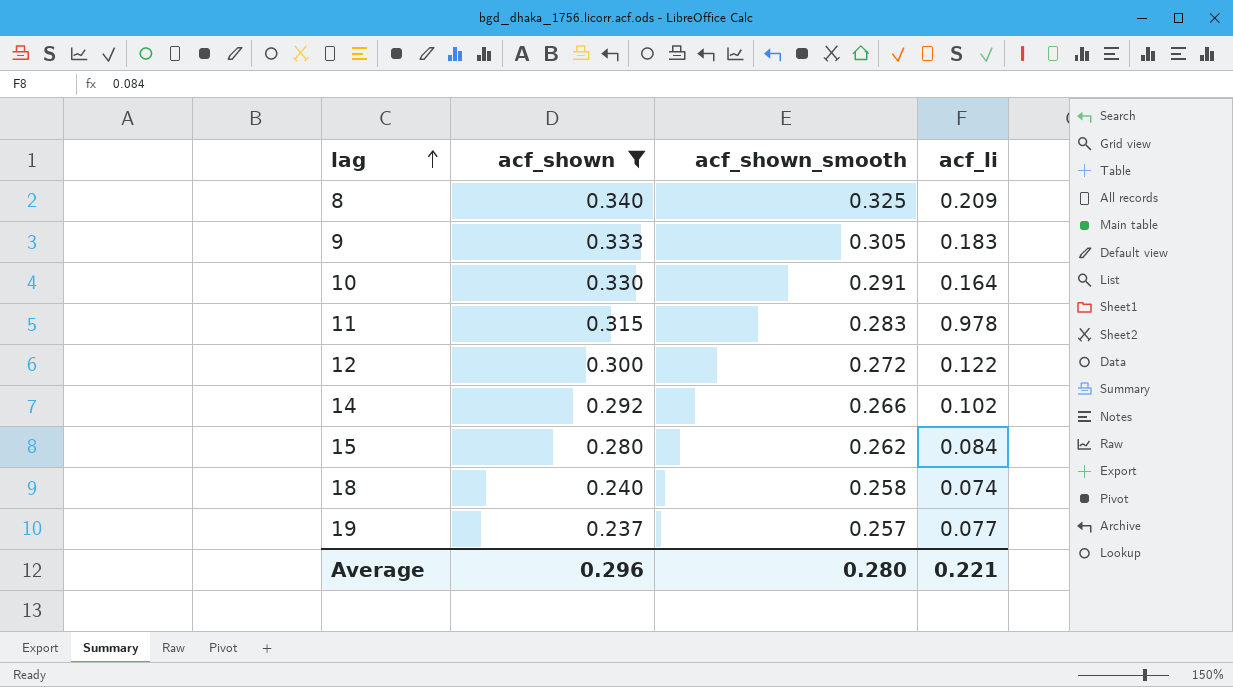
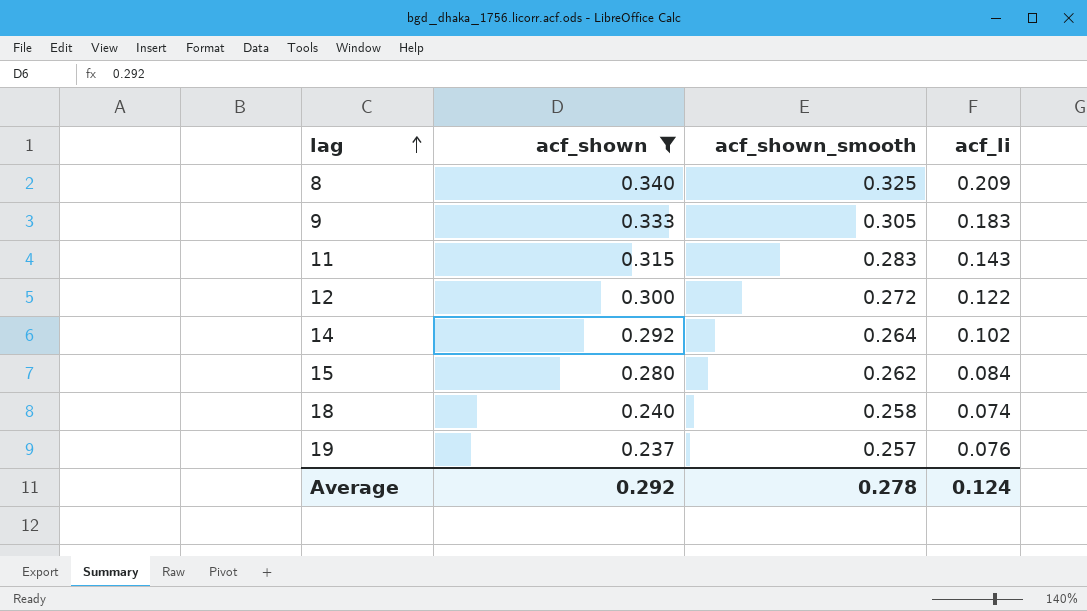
row 10: 0.330 | 0.291 | 0.164 -> none
11 | acf_li: 0.978 -> 0.143
14 | acf_shown_smooth: 0.266 -> 0.264
19 | acf_li: 0.077 -> 0.076
Average | acf_shown: 0.296 -> 0.292
Average | acf_shown_smooth: 0.280 -> 0.278
Average | acf_li: 0.221 -> 0.124

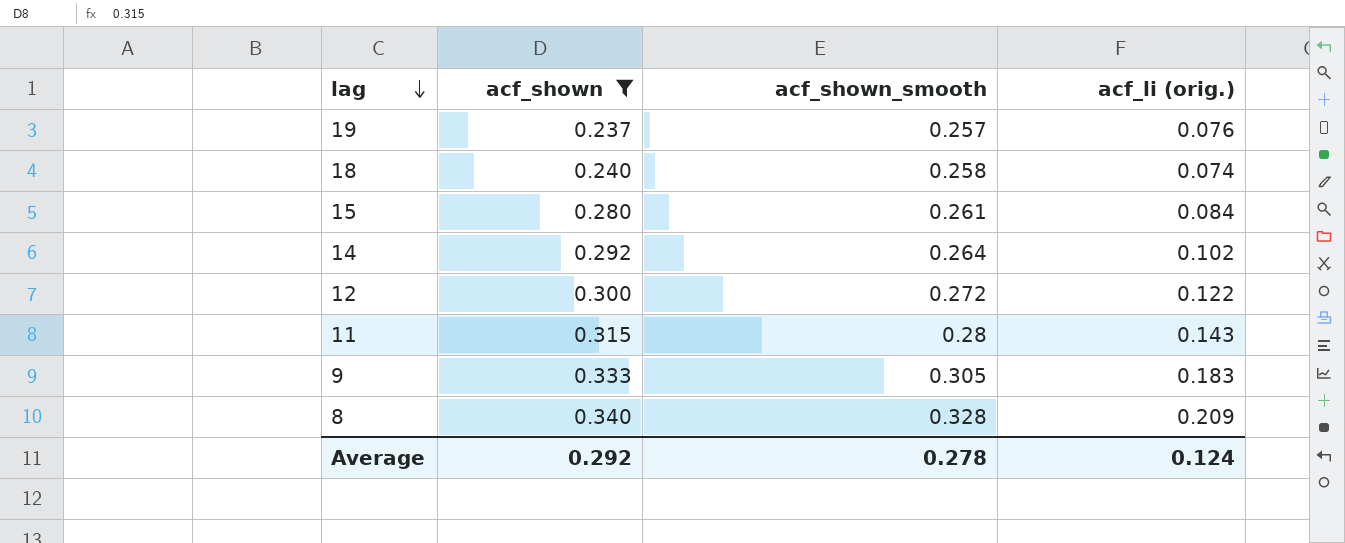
row order: lag ascending -> lag descending
column name: acf_li -> acf_li (orig.)
15 | acf_shown_smooth: 0.262 -> 0.261
11 | acf_shown_smooth: 0.283 -> 0.28
8 | acf_shown_smooth: 0.325 -> 0.328

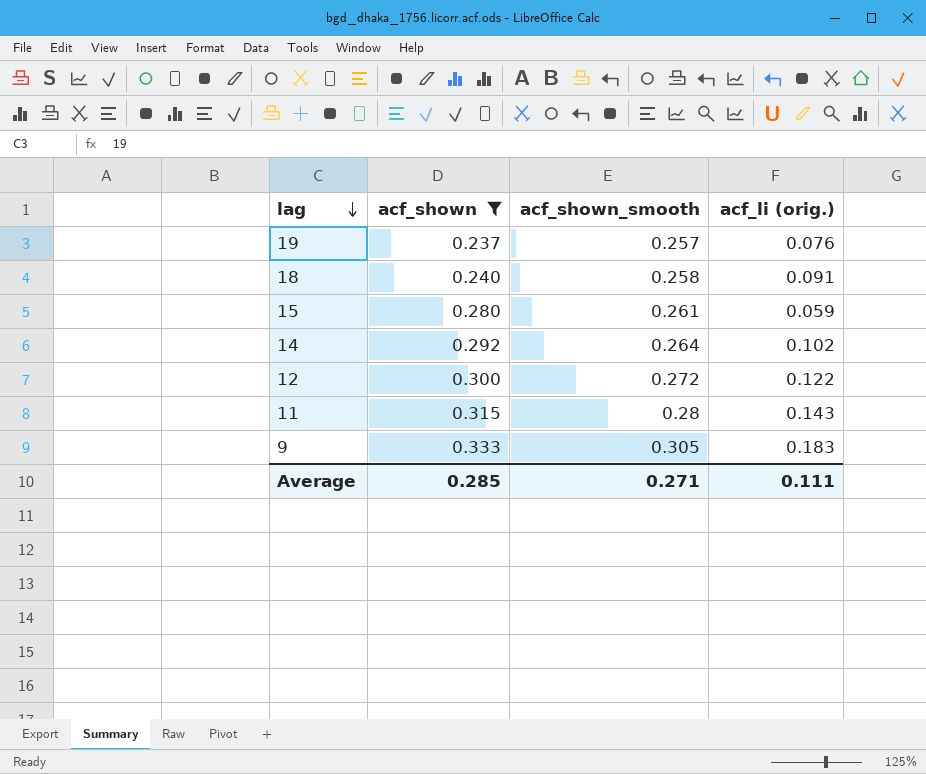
row 8: 0.340 | 0.328 | 0.209 -> none
18 | acf_li (orig.): 0.074 -> 0.091
15 | acf_li (orig.): 0.084 -> 0.059
Average | acf_shown: 0.292 -> 0.285
Average | acf_shown_smooth: 0.278 -> 0.271
Average | acf_li (orig.): 0.124 -> 0.111

